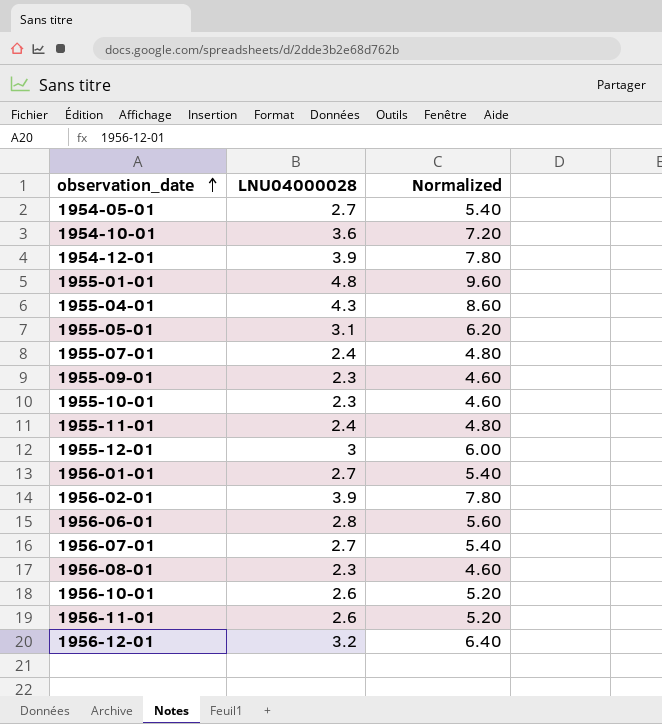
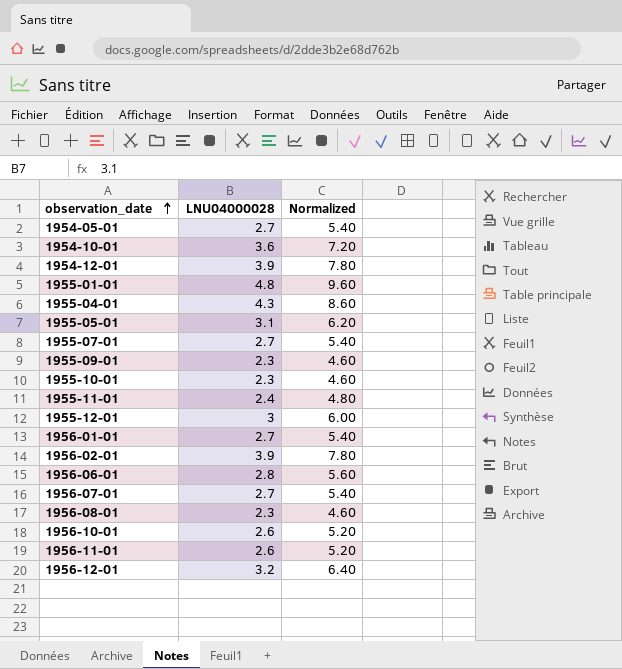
1955-07-01 | LNU04000028: 2.4 -> 2.7
1955-07-01 | Normalized: 4.80 -> 5.40

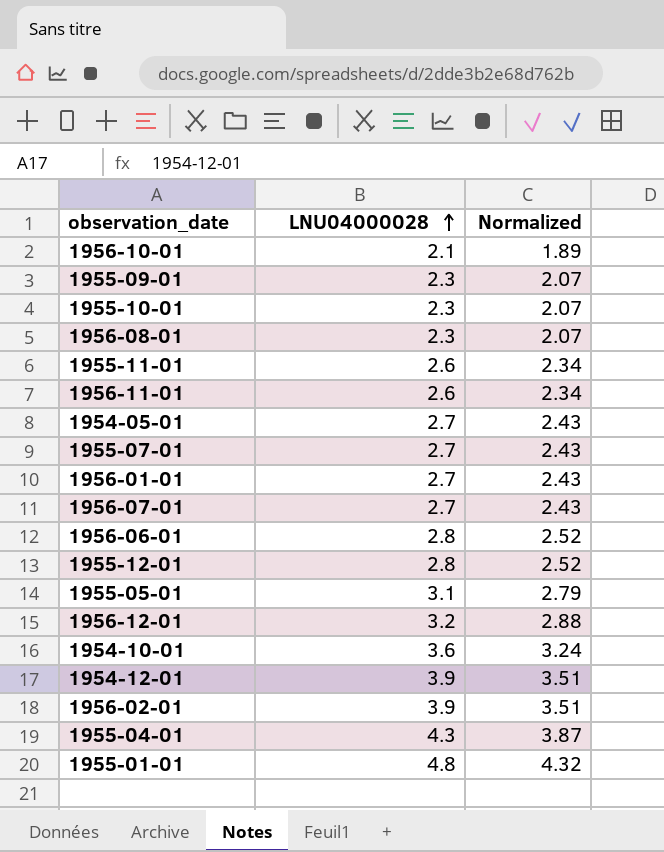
row order: observation_date ascending -> LNU04000028 ascending
column Normalized | formula: [LNU04000028] * 2 -> [LNU04000028] * 0.9
1956-10-01 | LNU04000028: 2.6 -> 2.1
1955-11-01 | LNU04000028: 2.4 -> 2.6
1955-12-01 | LNU04000028: 3 -> 2.8

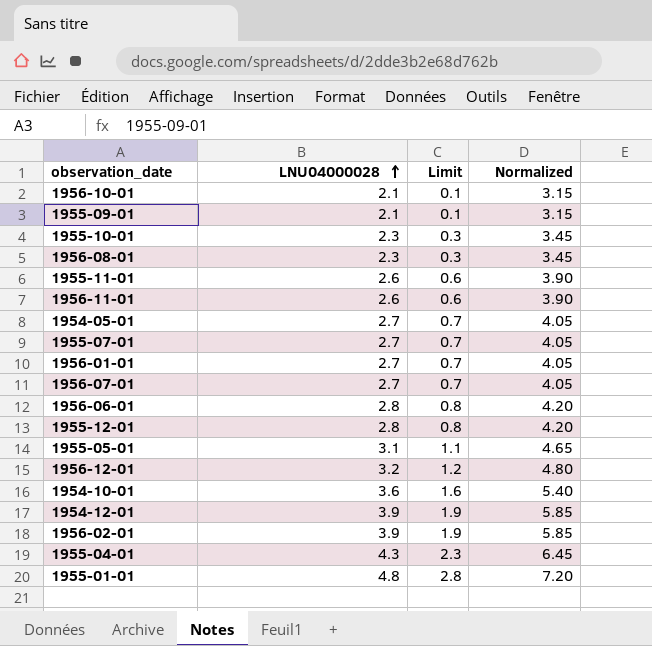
column Limit | formula: none -> [LNU04000028] - 2
column Normalized | formula: [LNU04000028] * 0.9 -> [LNU04000028] * 1.5
1955-09-01 | LNU04000028: 2.3 -> 2.1

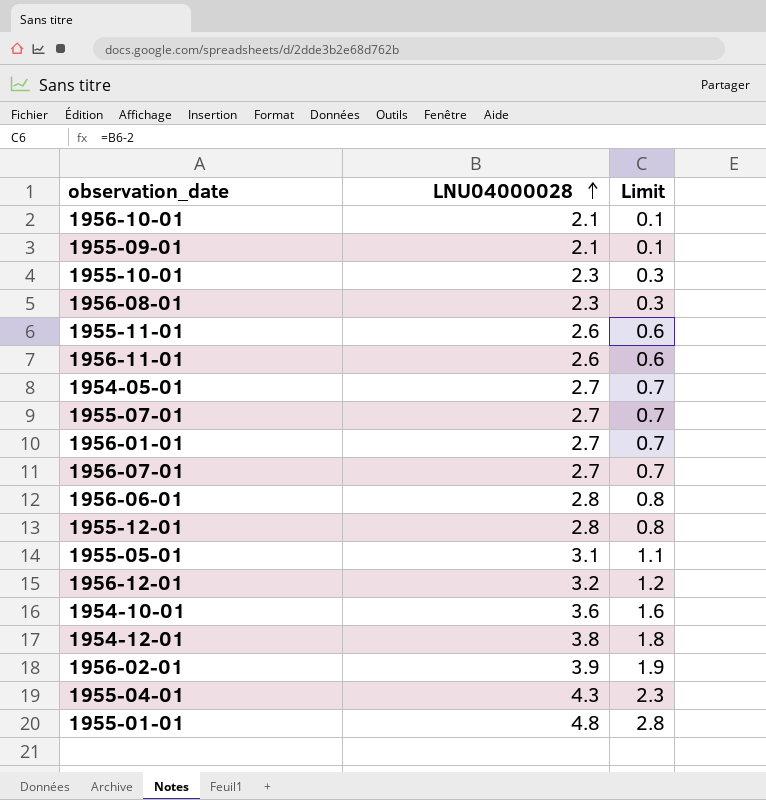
column Normalized | formula: [LNU04000028] * 1.5 -> none
1954-12-01 | LNU04000028: 3.9 -> 3.8
1954-12-01 | Limit: 1.9 -> 1.8

